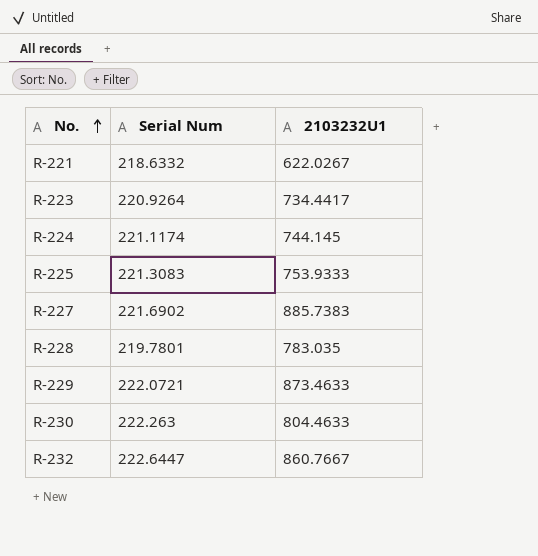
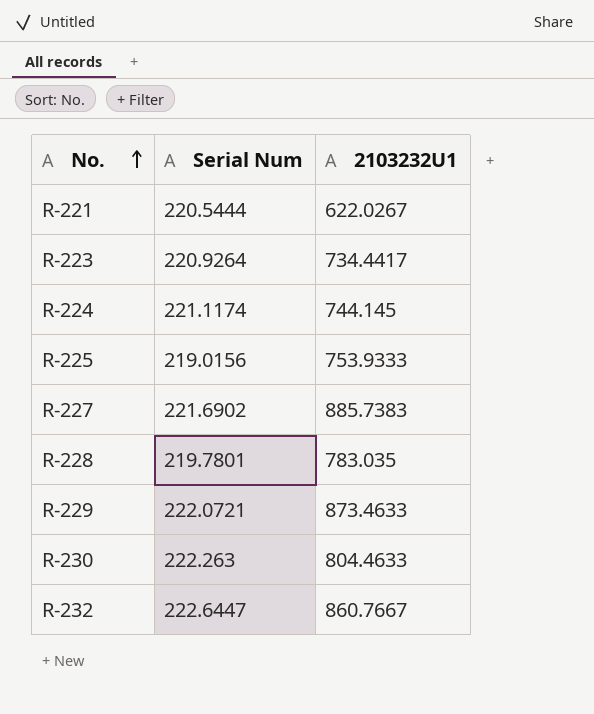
R-221 | Serial Num: 218.6332 -> 220.5444
R-225 | Serial Num: 221.3083 -> 219.0156

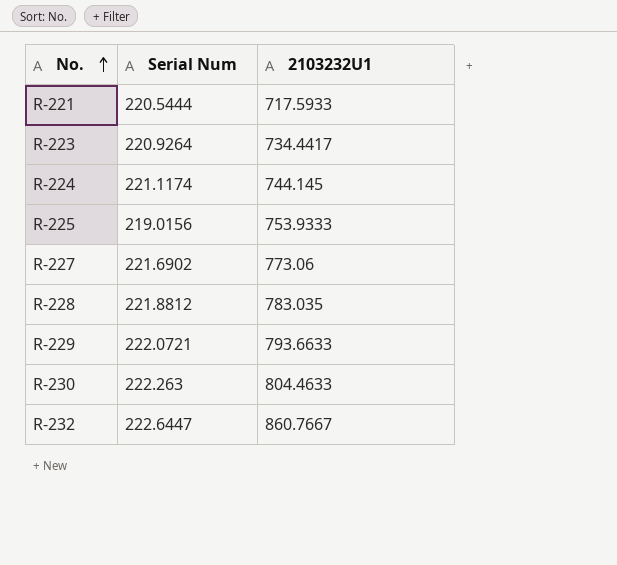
R-221 | 2103232U1: 622.0267 -> 717.5933
R-227 | 2103232U1: 885.7383 -> 773.06
R-228 | Serial Num: 219.7801 -> 221.8812
R-229 | 2103232U1: 873.4633 -> 793.6633

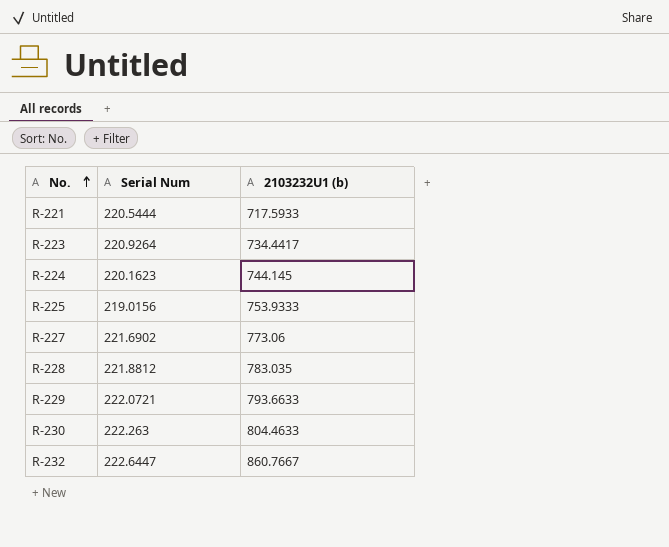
column name: 2103232U1 -> 2103232U1 (b)
R-224 | Serial Num: 221.1174 -> 220.1623

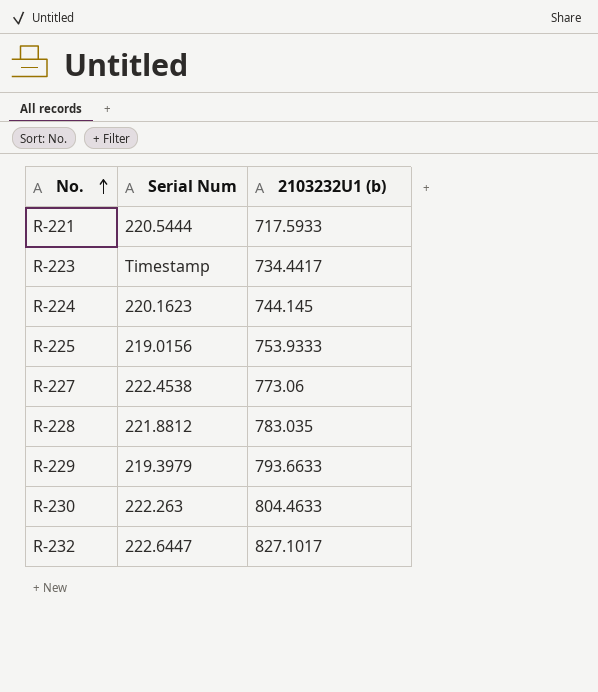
R-223 | Serial Num: 220.9264 -> Timestamp
R-227 | Serial Num: 221.6902 -> 222.4538
R-229 | Serial Num: 222.0721 -> 219.3979
R-232 | 2103232U1 (b): 860.7667 -> 827.1017

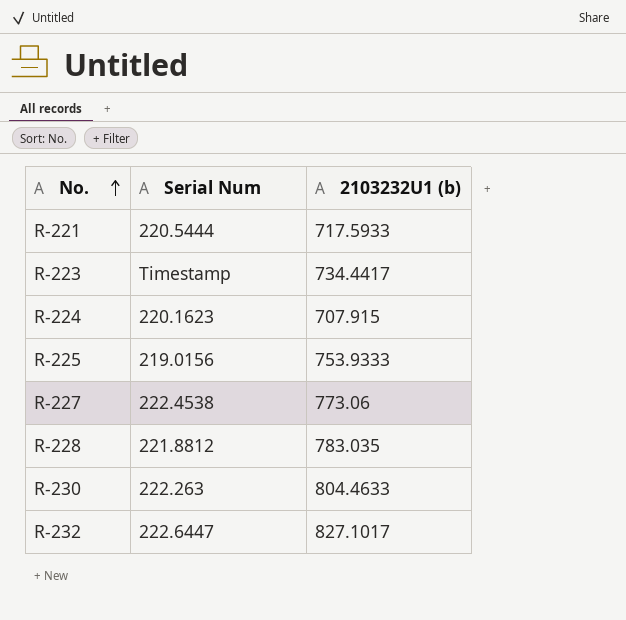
row R-229: 219.3979 | 793.6633 -> none
R-224 | 2103232U1 (b): 744.145 -> 707.915

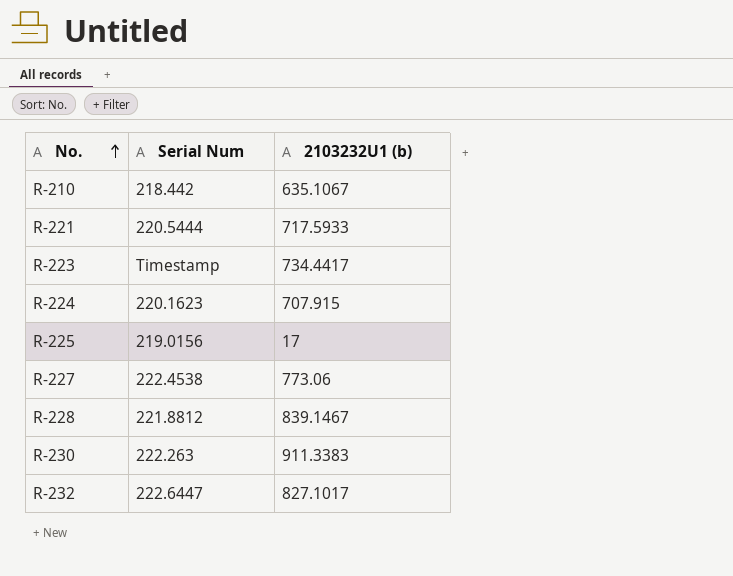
row R-210: none -> 218.442 | 635.1067
R-225 | 2103232U1 (b): 753.9333 -> 17
R-228 | 2103232U1 (b): 783.035 -> 839.1467
R-230 | 2103232U1 (b): 804.4633 -> 911.3383

